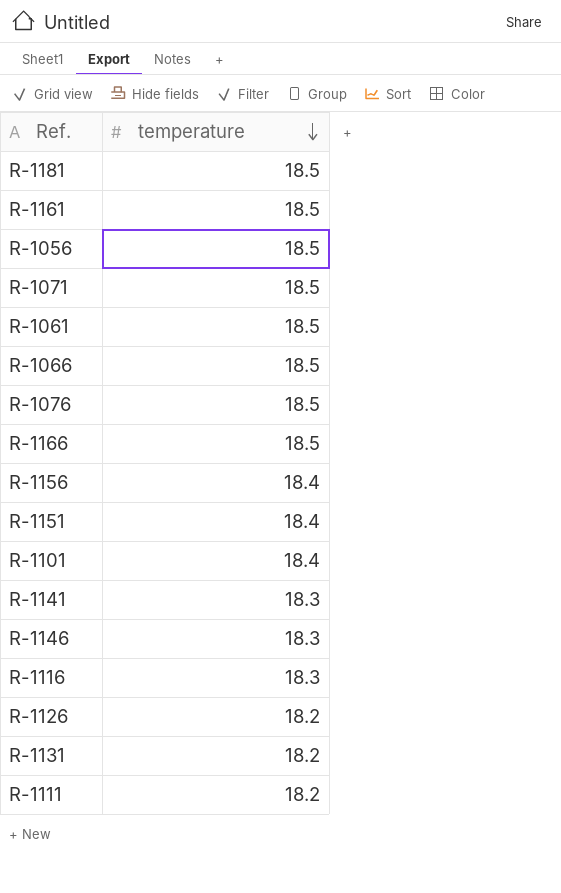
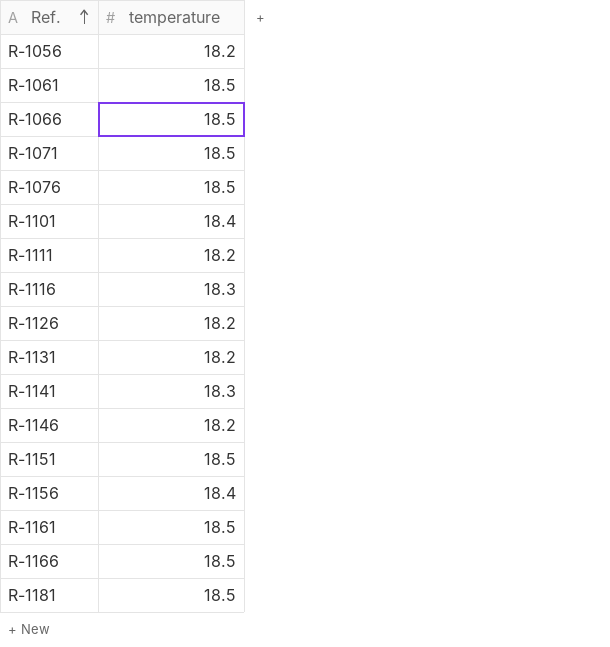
row order: temperature descending -> Ref. ascending
R-1056 | temperature: 18.5 -> 18.2
R-1146 | temperature: 18.3 -> 18.2
R-1151 | temperature: 18.4 -> 18.5

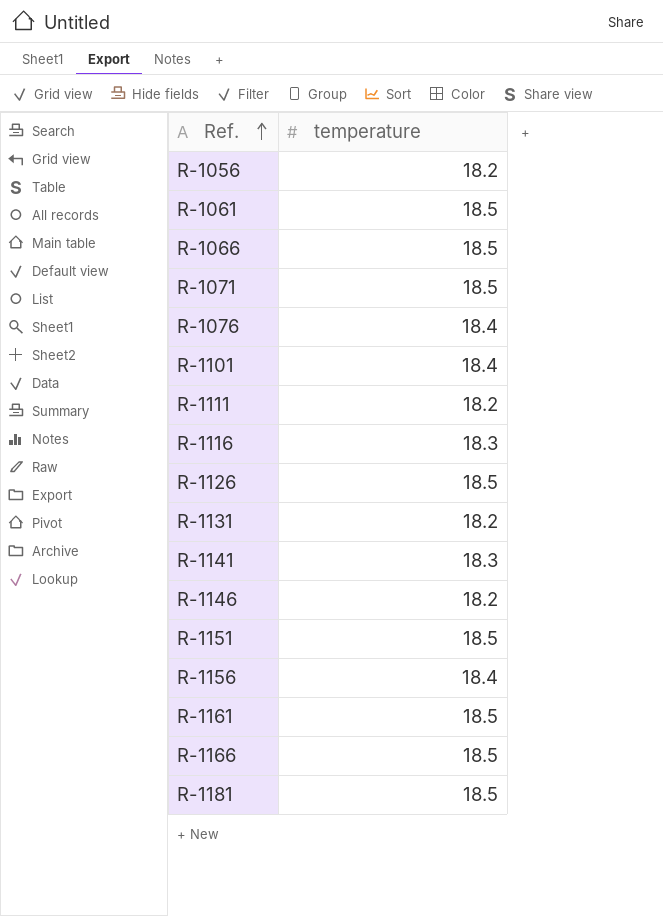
R-1076 | temperature: 18.5 -> 18.4
R-1126 | temperature: 18.2 -> 18.5

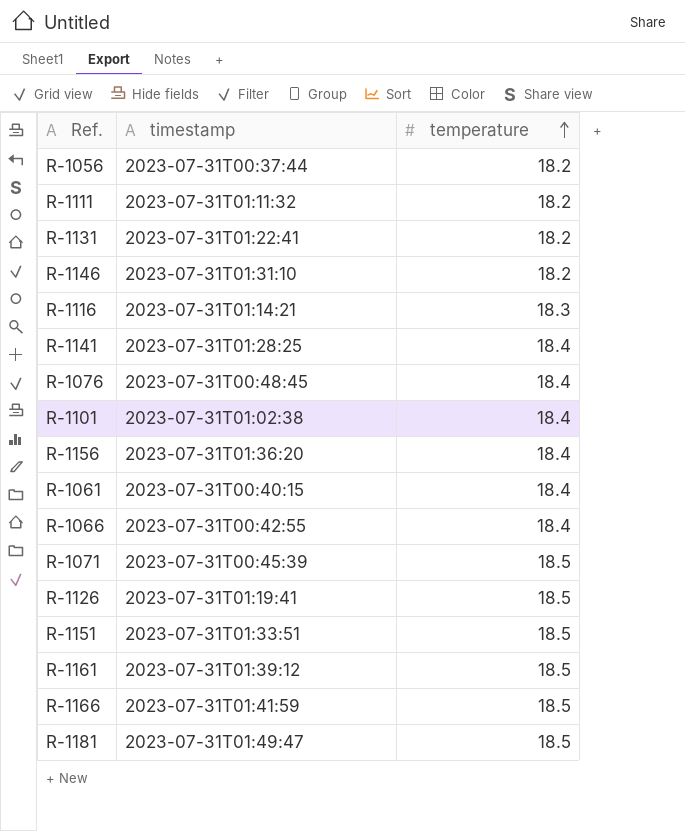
row order: Ref. ascending -> temperature ascending
column timestamp | position: none -> 2
R-1141 | temperature: 18.3 -> 18.4
R-1061 | temperature: 18.5 -> 18.4
R-1066 | temperature: 18.5 -> 18.4

